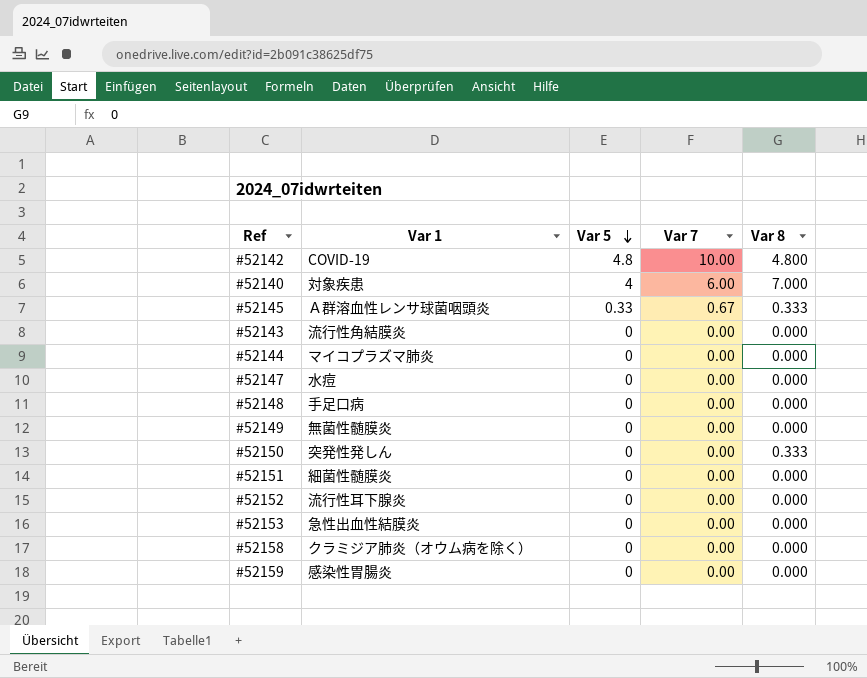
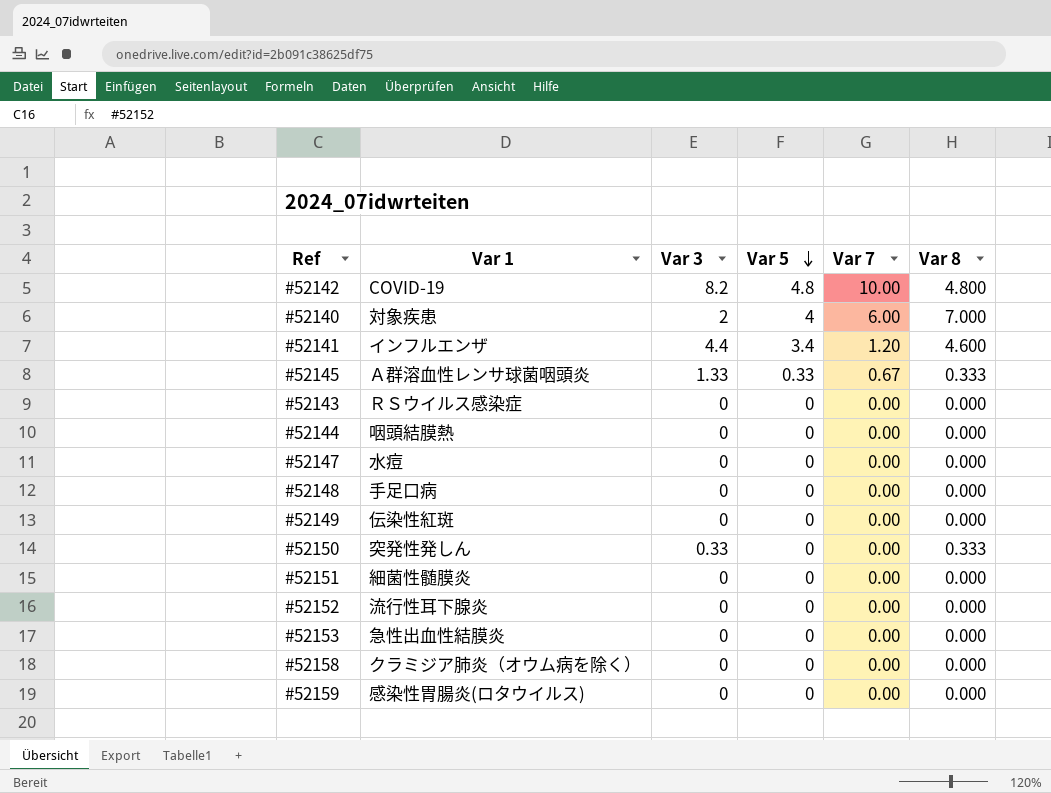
column Var 3 | position: none -> 3
row #52141: none -> インフルエンザ | 4.4 | 3.4 | 1.20 | 4.600
#52143 | Var 1: 流行性角結膜炎 -> ＲＳウイルス感染症
#52144 | Var 1: マイコプラズマ肺炎 -> 咽頭結膜熱
#52149 | Var 1: 無菌性髄膜炎 -> 伝染性紅斑
#52159 | Var 1: 感染性胃腸炎 -> 感染性胃腸炎(ロタウイルス)

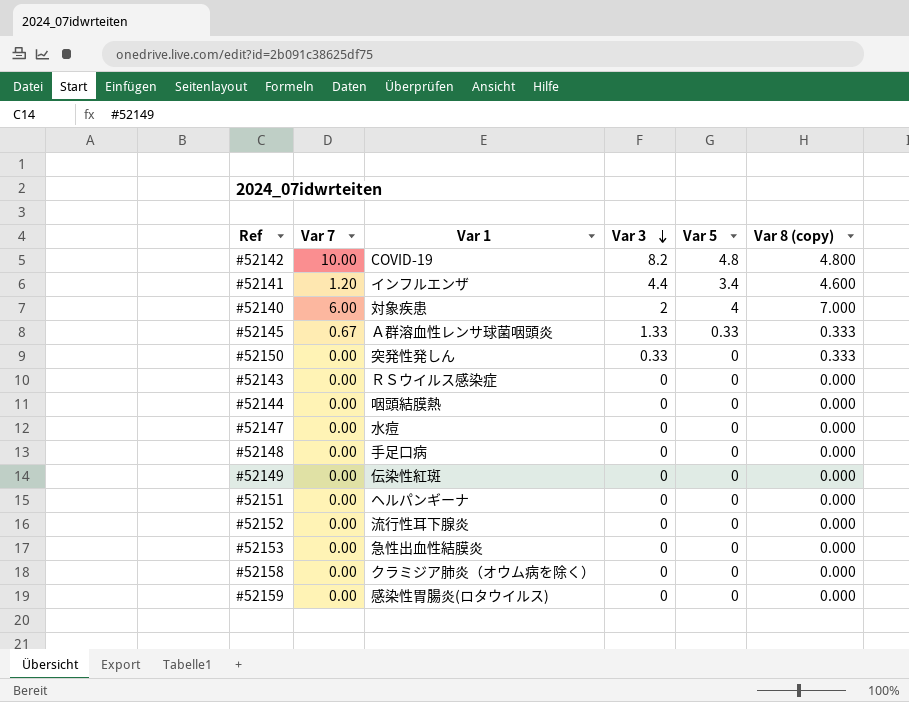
row order: Var 5 descending -> Var 3 descending
column Var 7 | position: 5 -> 2
column name: Var 8 -> Var 8 (copy)
#52151 | Var 1: 細菌性髄膜炎 -> ヘルパンギーナ

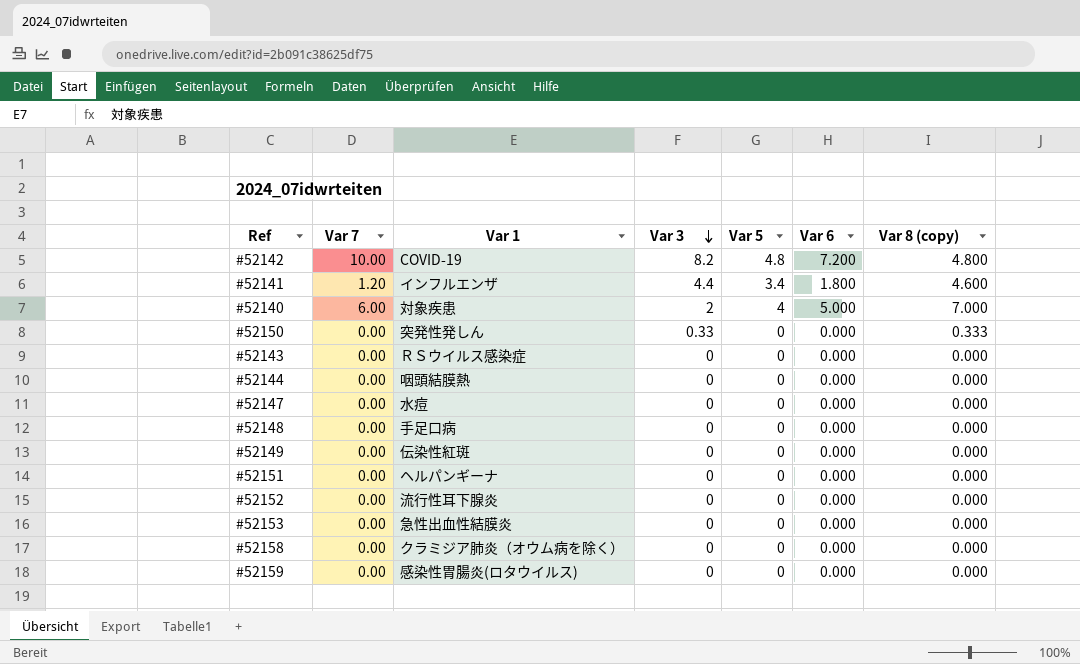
column Var 6 | position: none -> 6
row #52145: 0.67 | Ａ群溶血性レンサ球菌咽頭炎 | 1.33 | 0.33 | 0.333 -> none

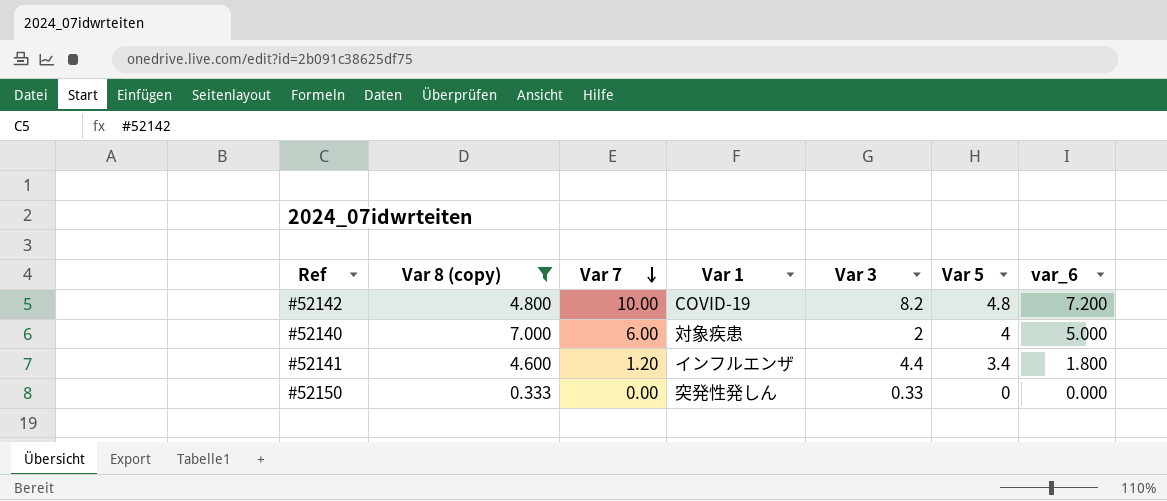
filter: none -> Var 8 (copy) != 0.000
row order: Var 3 descending -> Var 7 descending
column Var 8 (copy) | position: 7 -> 2
column name: Var 6 -> var_6

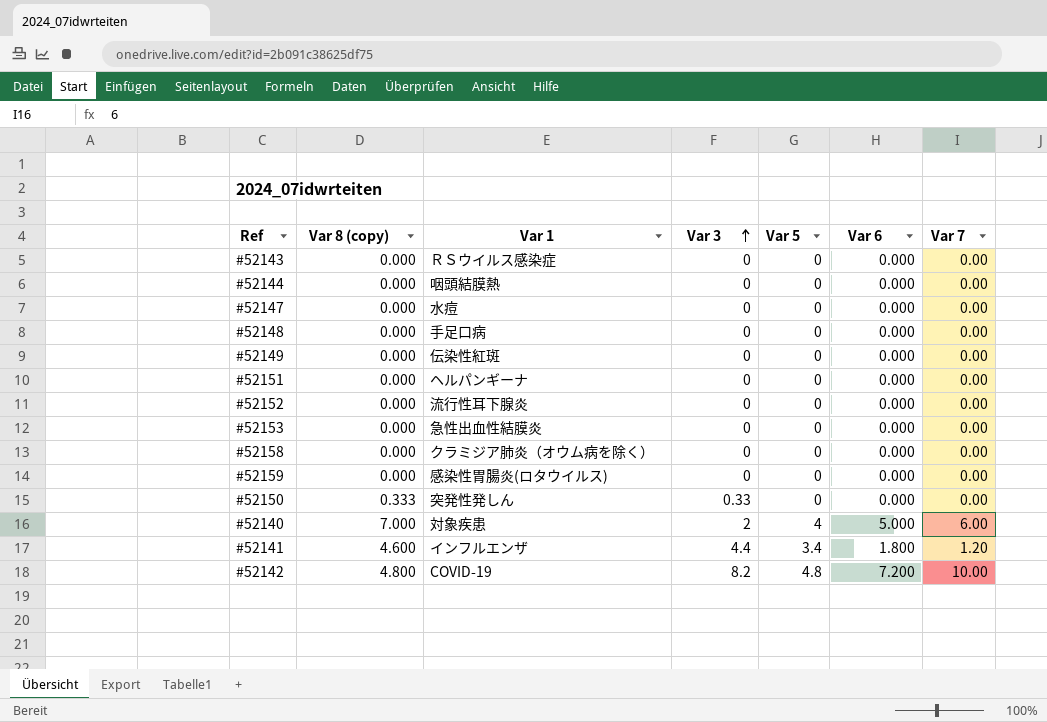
filter: Var 8 (copy) != 0.000 -> none
row order: Var 7 descending -> Var 3 ascending
column name: var_6 -> Var 6
column Var 7 | position: 3 -> 7

